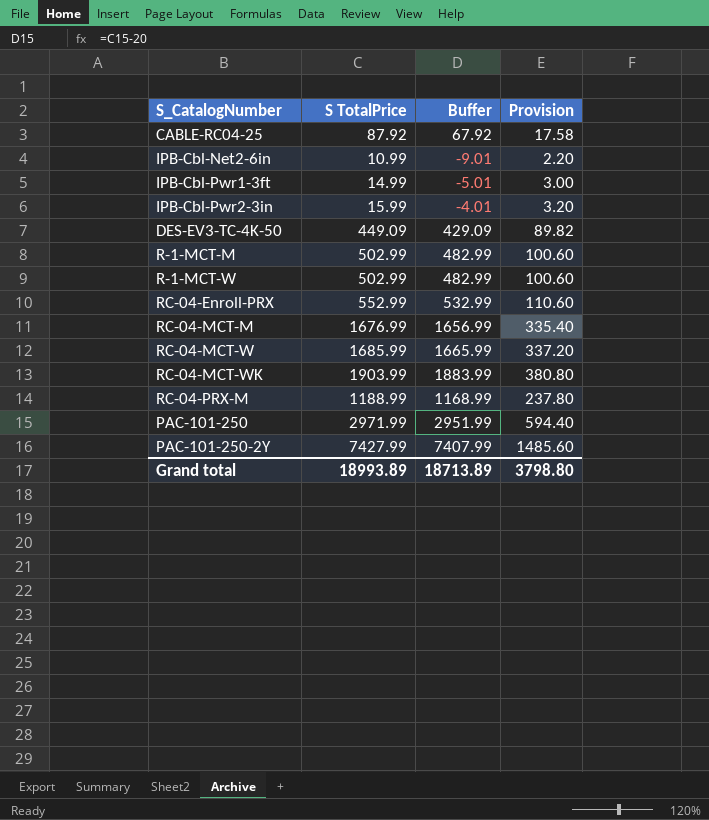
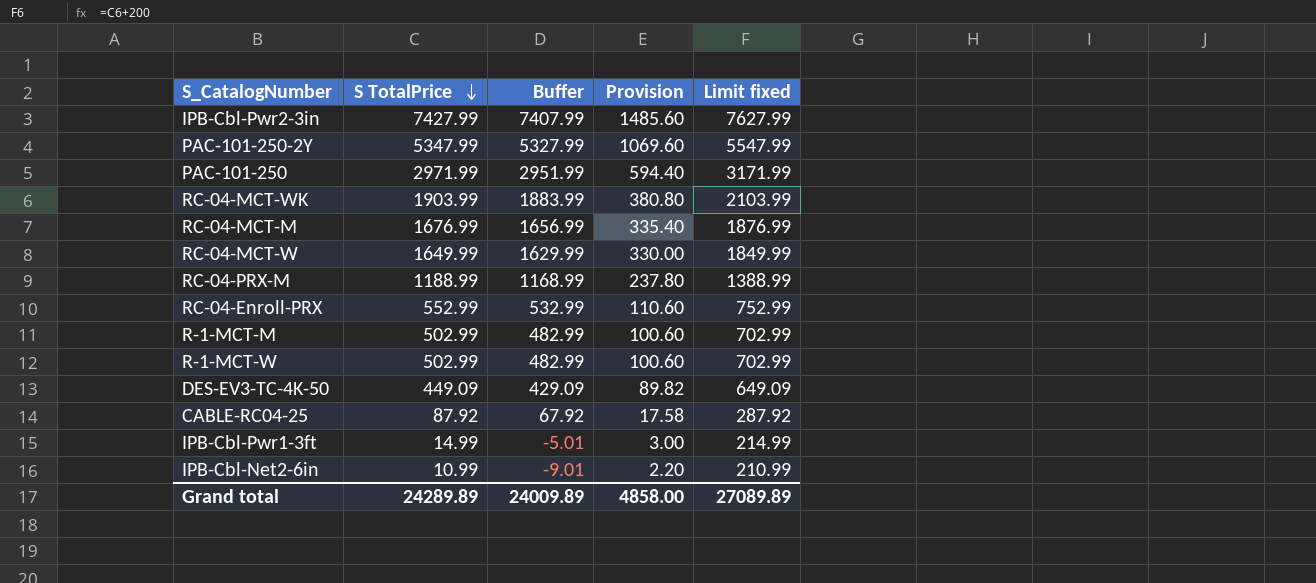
row order: none -> S TotalPrice descending
column Limit fixed | formula: none -> [S TotalPrice] + 200
IPB-Cbl-Pwr2-3in | S TotalPrice: 15.99 -> 7427.99
IPB-Cbl-Pwr2-3in | Buffer: -4.01 -> 7407.99
IPB-Cbl-Pwr2-3in | Provision: 3.20 -> 1485.60
PAC-101-250-2Y | S TotalPrice: 7427.99 -> 5347.99
PAC-101-250-2Y | Buffer: 7407.99 -> 5327.99
PAC-101-250-2Y | Provision: 1485.60 -> 1069.60
RC-04-MCT-W | S TotalPrice: 1685.99 -> 1649.99
RC-04-MCT-W | Buffer: 1665.99 -> 1629.99
RC-04-MCT-W | Provision: 337.20 -> 330.00
Grand total | S TotalPrice: 18993.89 -> 24289.89
Grand total | Buffer: 18713.89 -> 24009.89
Grand total | Provision: 3798.80 -> 4858.00

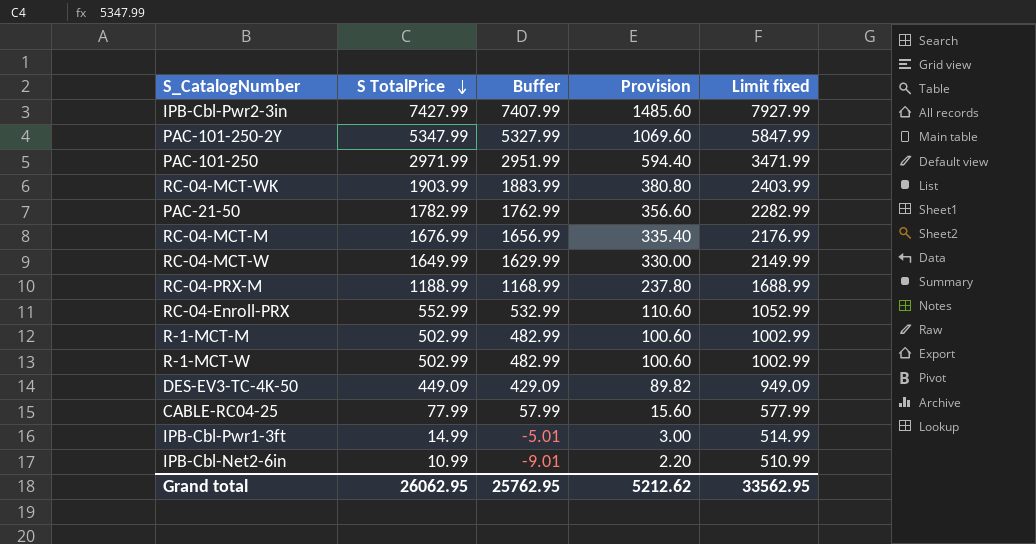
column Limit fixed | formula: [S TotalPrice] + 200 -> [S TotalPrice] + 500
row PAC-21-50: none -> 1782.99 | 1762.99 | 356.60 | 2282.99
CABLE-RC04-25 | S TotalPrice: 87.92 -> 77.99
CABLE-RC04-25 | Buffer: 67.92 -> 57.99
CABLE-RC04-25 | Provision: 17.58 -> 15.60
Grand total | S TotalPrice: 24289.89 -> 26062.95
Grand total | Buffer: 24009.89 -> 25762.95
Grand total | Provision: 4858.00 -> 5212.62
Grand total | Limit fixed: 27089.89 -> 33562.95

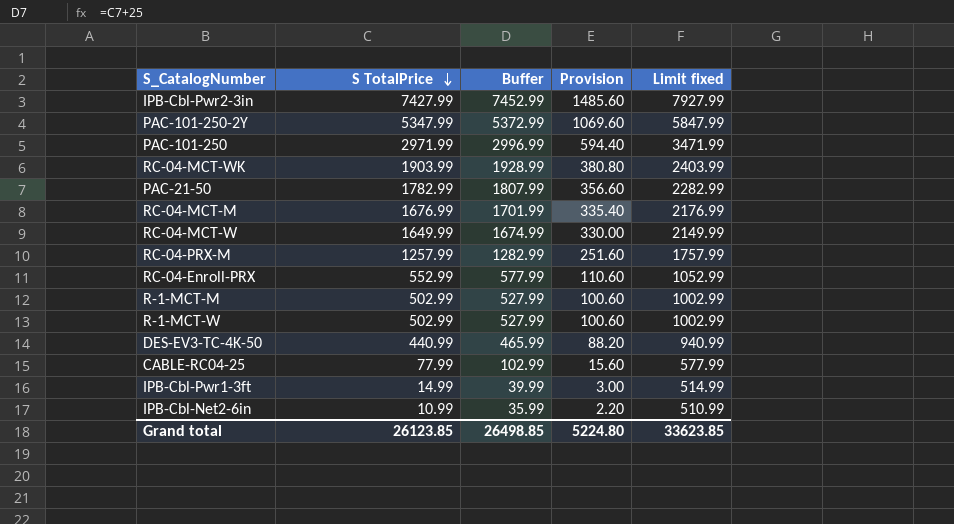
column Buffer | formula: [S TotalPrice] - 20 -> [S TotalPrice] + 25
RC-04-PRX-M | S TotalPrice: 1188.99 -> 1257.99
RC-04-PRX-M | Provision: 237.80 -> 251.60
RC-04-PRX-M | Limit fixed: 1688.99 -> 1757.99
DES-EV3-TC-4K-50 | S TotalPrice: 449.09 -> 440.99
DES-EV3-TC-4K-50 | Provision: 89.82 -> 88.20
DES-EV3-TC-4K-50 | Limit fixed: 949.09 -> 940.99
Grand total | S TotalPrice: 26062.95 -> 26123.85
Grand total | Buffer: 25762.95 -> 26498.85
Grand total | Provision: 5212.62 -> 5224.80
Grand total | Limit fixed: 33562.95 -> 33623.85

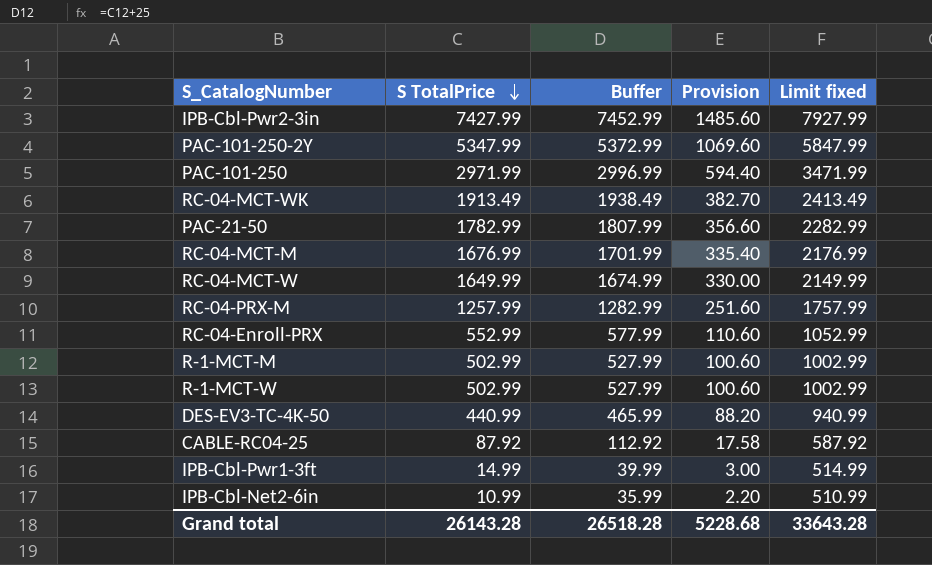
RC-04-MCT-WK | S TotalPrice: 1903.99 -> 1913.49
RC-04-MCT-WK | Buffer: 1928.99 -> 1938.49
RC-04-MCT-WK | Provision: 380.80 -> 382.70
RC-04-MCT-WK | Limit fixed: 2403.99 -> 2413.49
CABLE-RC04-25 | S TotalPrice: 77.99 -> 87.92
CABLE-RC04-25 | Buffer: 102.99 -> 112.92
CABLE-RC04-25 | Provision: 15.60 -> 17.58
CABLE-RC04-25 | Limit fixed: 577.99 -> 587.92
Grand total | S TotalPrice: 26123.85 -> 26143.28
Grand total | Buffer: 26498.85 -> 26518.28
Grand total | Provision: 5224.80 -> 5228.68
Grand total | Limit fixed: 33623.85 -> 33643.28

